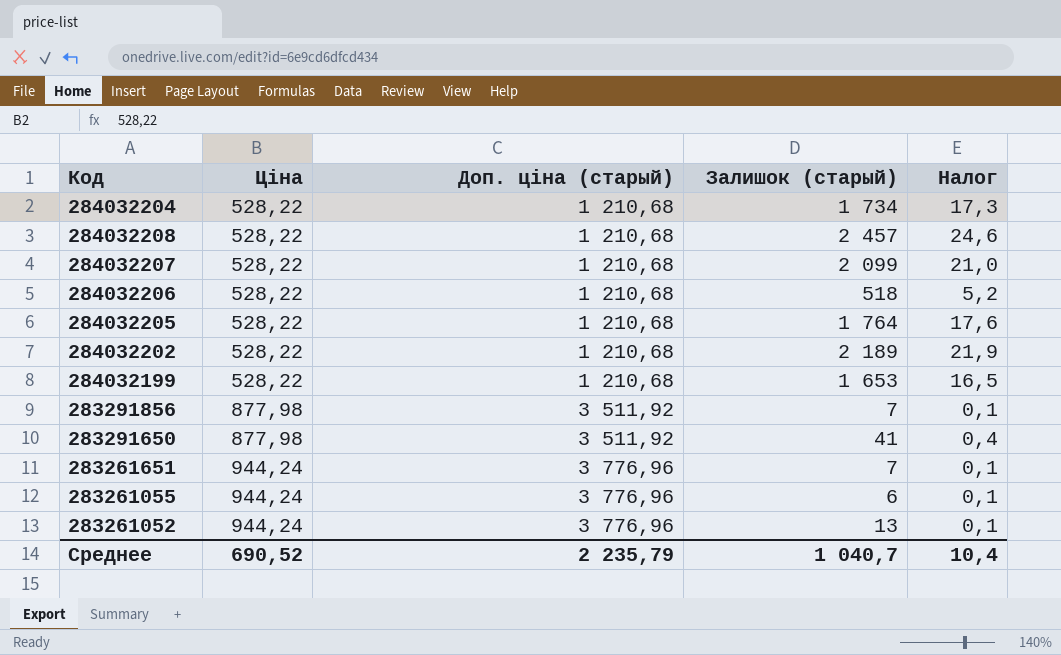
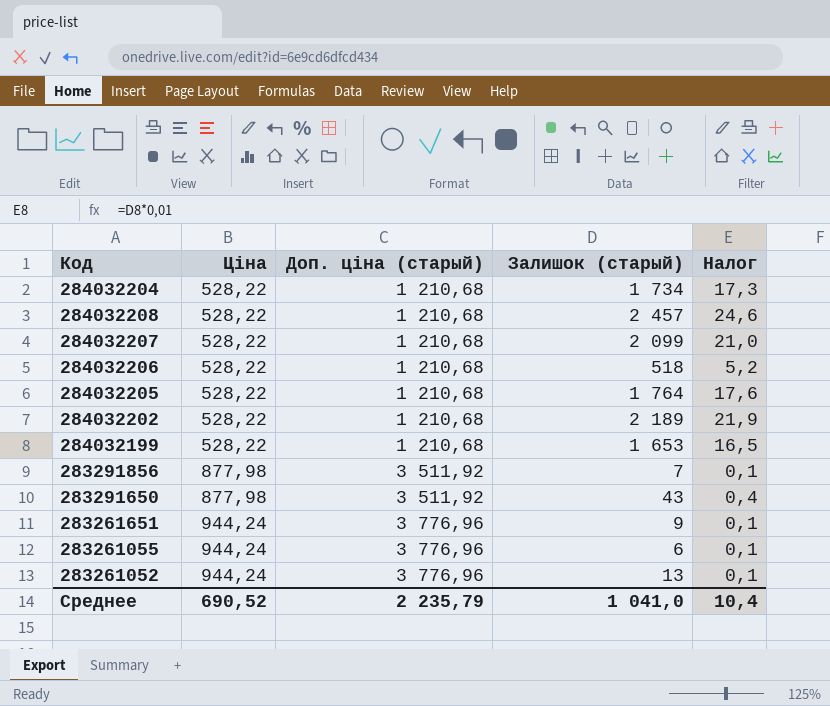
283291650 | Залишок (старый): 41 -> 43
283261651 | Залишок (старый): 7 -> 9
Среднее | Залишок (старый): 1 040,7 -> 1 041,0

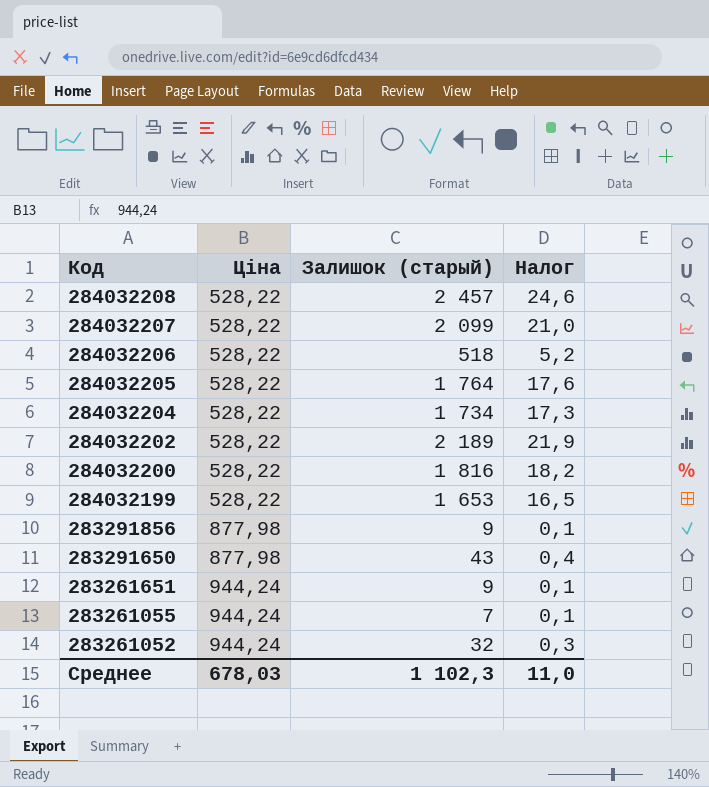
row order: Ціна ascending -> Код descending
column Доп. ціна (старый) | position: 3 -> none
row 284032200: none -> 528,22 | 1 816 | 18,2
283291856 | Залишок (старый): 7 -> 9
283261055 | Залишок (старый): 6 -> 7
283261052 | Залишок (старый): 13 -> 32
283261052 | Налог: 0,1 -> 0,3
Среднее | Ціна: 690,52 -> 678,03
Среднее | Залишок (старый): 1 041,0 -> 1 102,3
Среднее | Налог: 10,4 -> 11,0

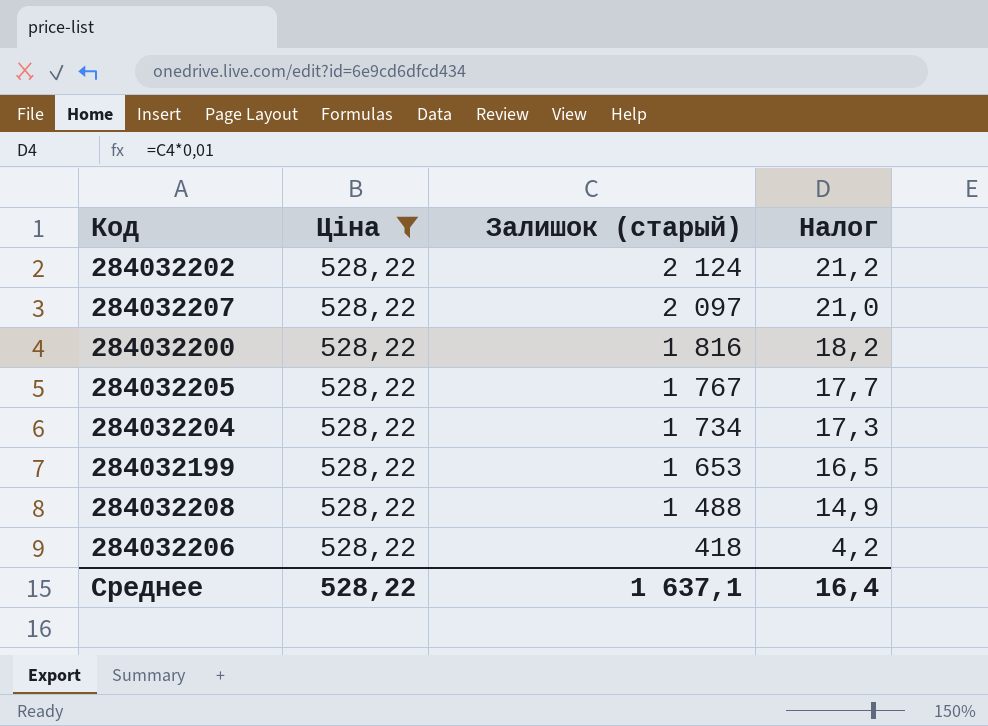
filter: none -> Ціна = 528,22
row order: Код descending -> Залишок (старый) descending
284032202 | Залишок (старый): 2 189 -> 2 124
284032202 | Налог: 21,9 -> 21,2
284032207 | Залишок (старый): 2 099 -> 2 097
284032205 | Залишок (старый): 1 764 -> 1 767
284032205 | Налог: 17,6 -> 17,7
284032208 | Залишок (старый): 2 457 -> 1 488
284032208 | Налог: 24,6 -> 14,9
284032206 | Залишок (старый): 518 -> 418
284032206 | Налог: 5,2 -> 4,2
Среднее | Ціна: 678,03 -> 528,22
Среднее | Залишок (старый): 1 102,3 -> 1 637,1
Среднее | Налог: 11,0 -> 16,4

